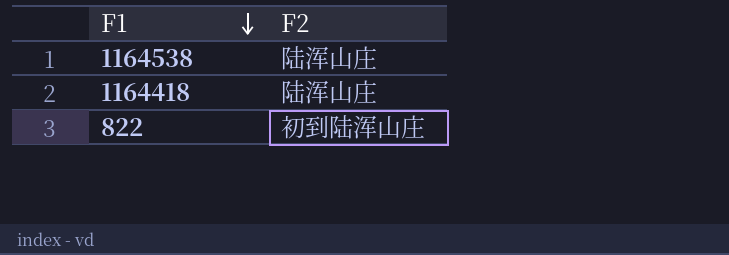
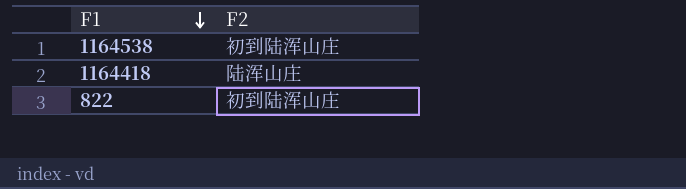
1164538 | F2: 陆浑山庄 -> 初到陆浑山庄

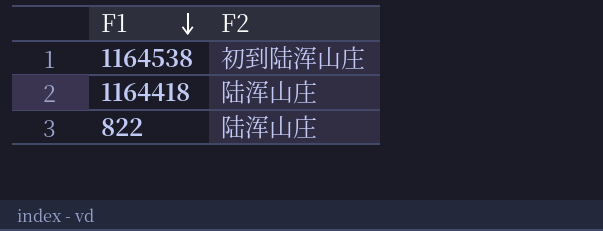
822 | F2: 初到陆浑山庄 -> 陆浑山庄

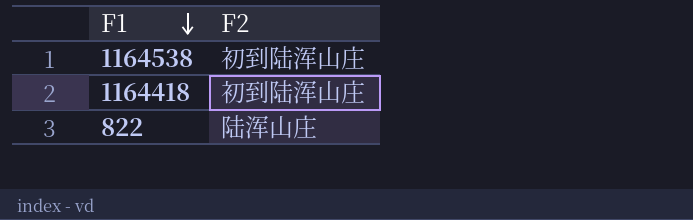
1164418 | F2: 陆浑山庄 -> 初到陆浑山庄

